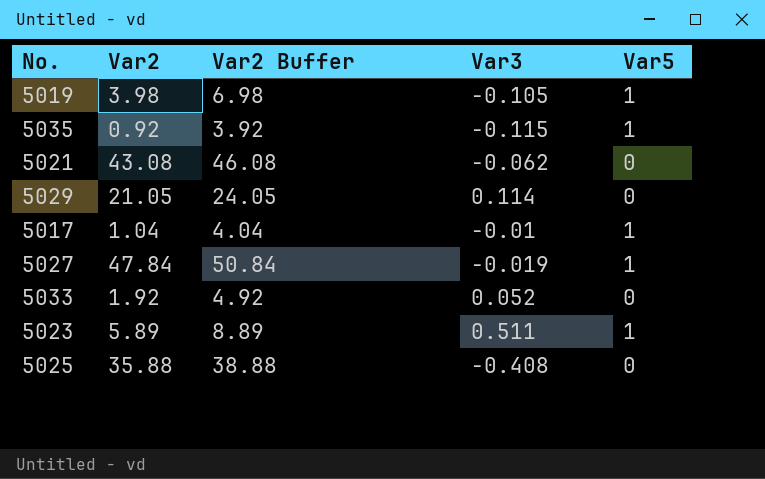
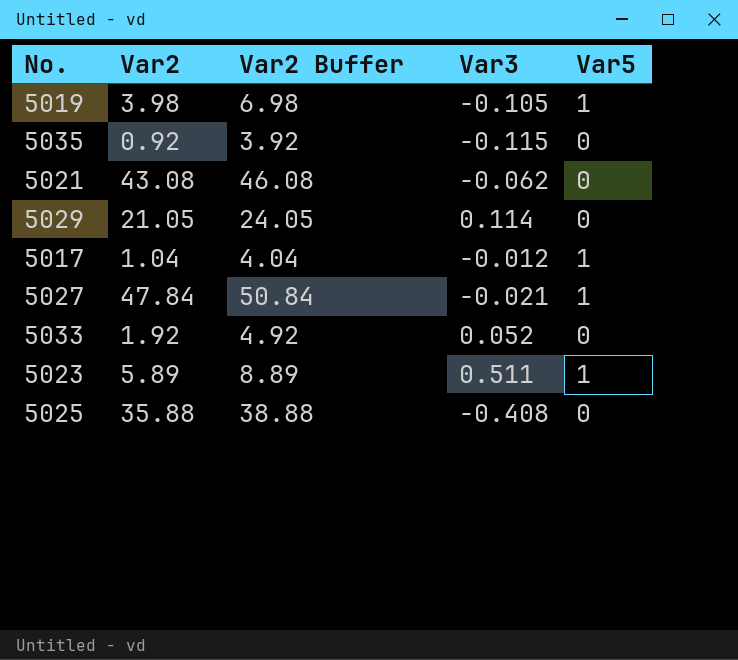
5035 | Var5: 1 -> 0
5017 | Var3: -0.01 -> -0.012
5027 | Var3: -0.019 -> -0.021

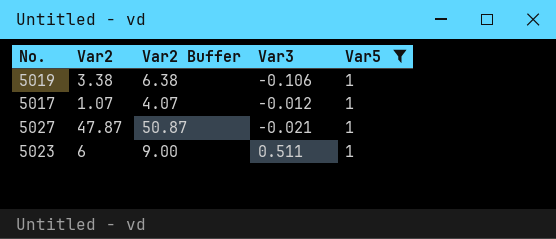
filter: none -> Var5 = 1
5019 | Var2: 3.98 -> 3.38
5019 | Var2 Buffer: 6.98 -> 6.38
5019 | Var3: -0.105 -> -0.106
5017 | Var2: 1.04 -> 1.07
5017 | Var2 Buffer: 4.04 -> 4.07
5027 | Var2: 47.84 -> 47.87
5027 | Var2 Buffer: 50.84 -> 50.87
5023 | Var2: 5.89 -> 6
5023 | Var2 Buffer: 8.89 -> 9.00

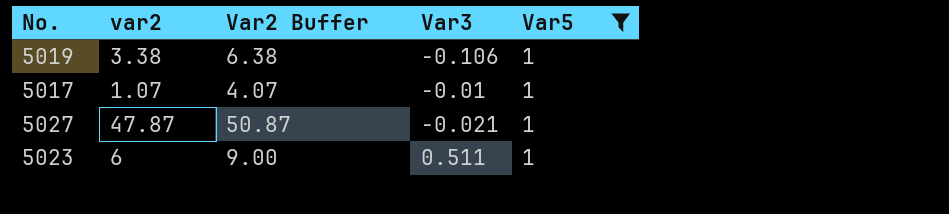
column name: Var2 -> var2
5017 | Var3: -0.012 -> -0.01

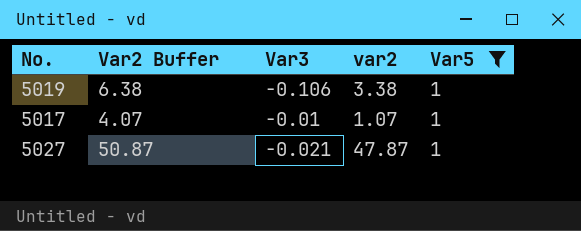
column var2 | position: 2 -> 4
row 5023: 6 | 9.00 | 0.511 | 1 -> none

